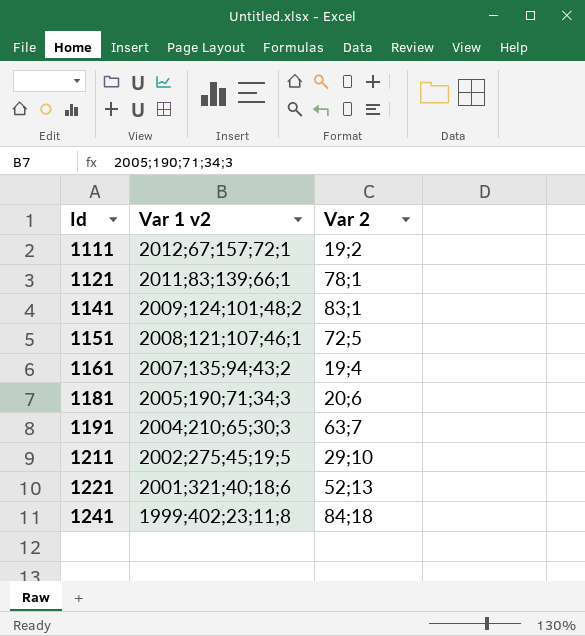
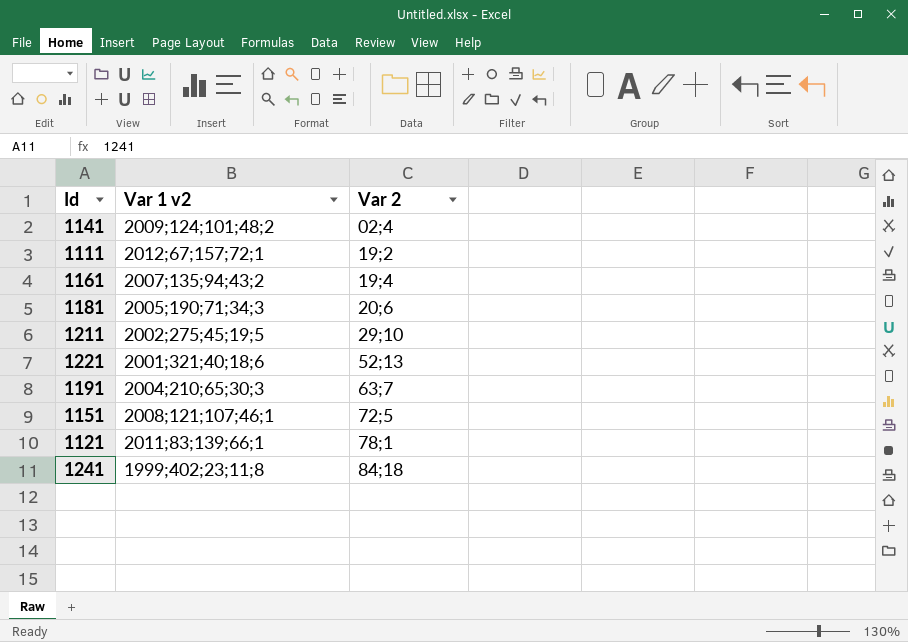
row order: Id ascending -> Var 2 ascending
1141 | Var 2: 83;1 -> 02;4

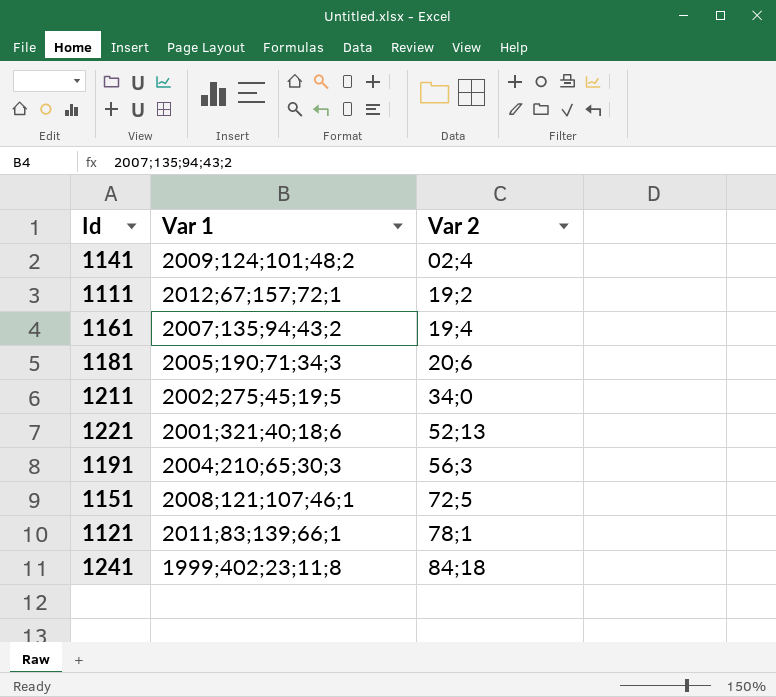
column name: Var 1 v2 -> Var 1
1211 | Var 2: 29;10 -> 34;0
1191 | Var 2: 63;7 -> 56;3

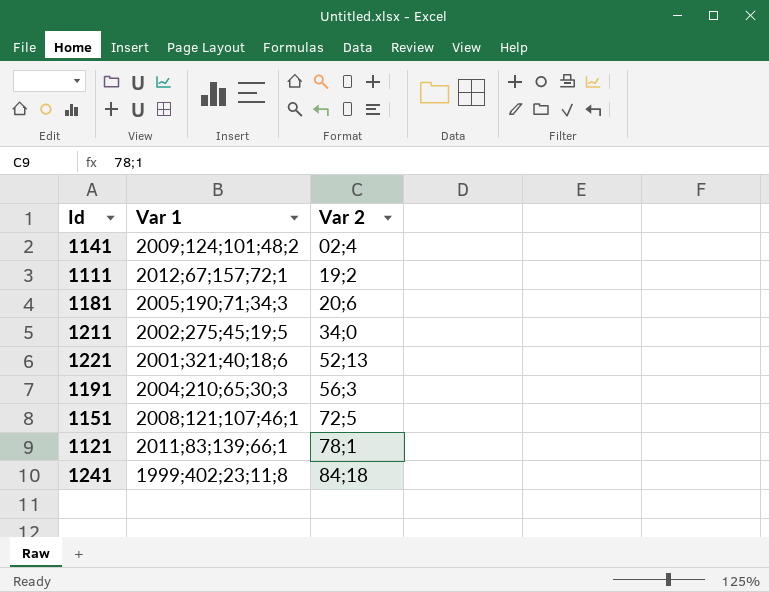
row 1161: 2007;135;94;43;2 | 19;4 -> none

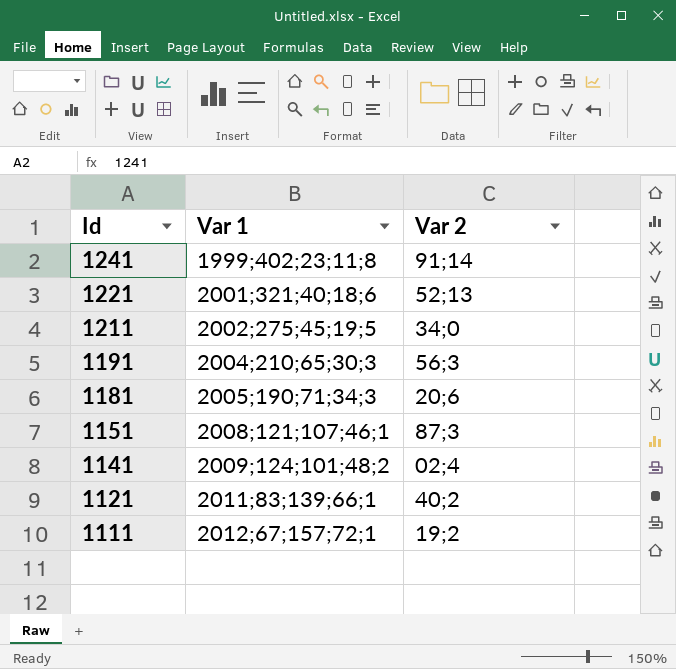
row order: Var 2 ascending -> Id descending
1241 | Var 2: 84;18 -> 91;14
1151 | Var 2: 72;5 -> 87;3
1121 | Var 2: 78;1 -> 40;2

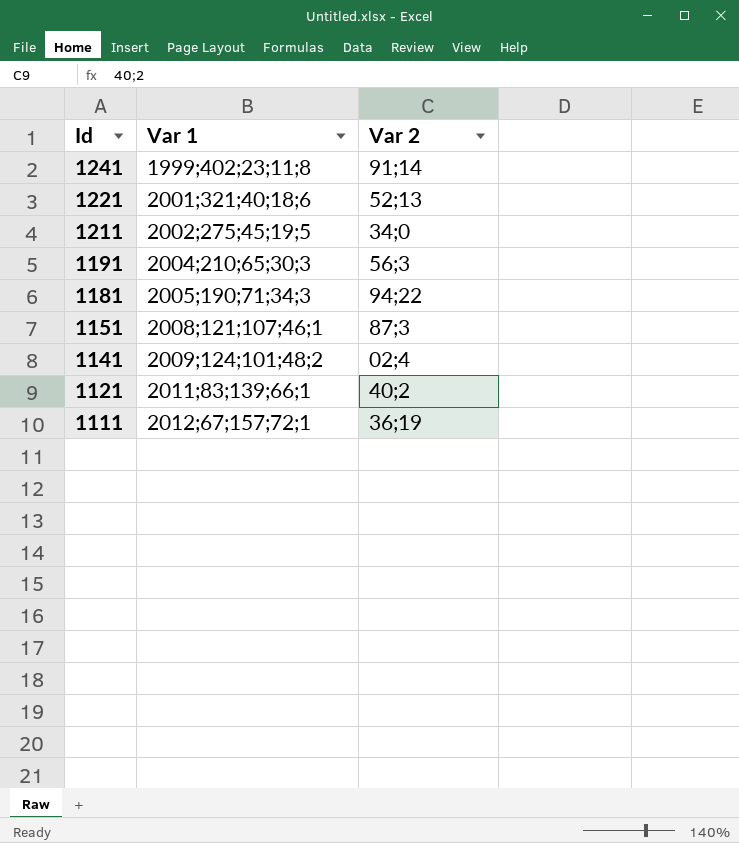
1181 | Var 2: 20;6 -> 94;22
1111 | Var 2: 19;2 -> 36;19

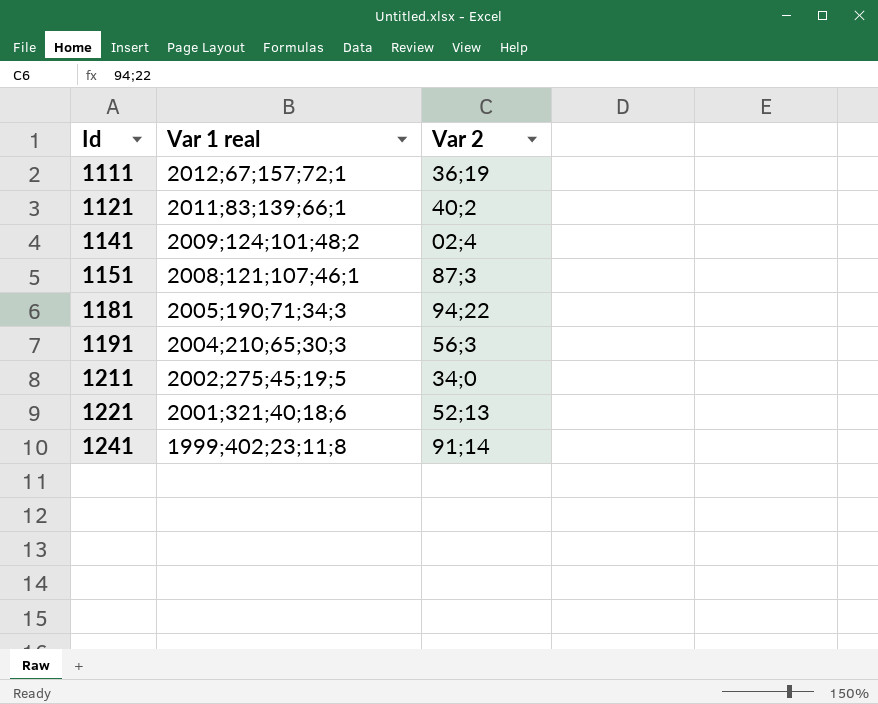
row order: Id descending -> Id ascending
column name: Var 1 -> Var 1 real

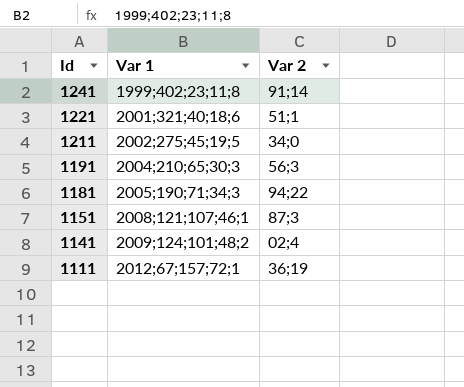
row order: Id ascending -> Id descending
column name: Var 1 real -> Var 1
row 1121: 2011;83;139;66;1 | 40;2 -> none
1221 | Var 2: 52;13 -> 51;1

